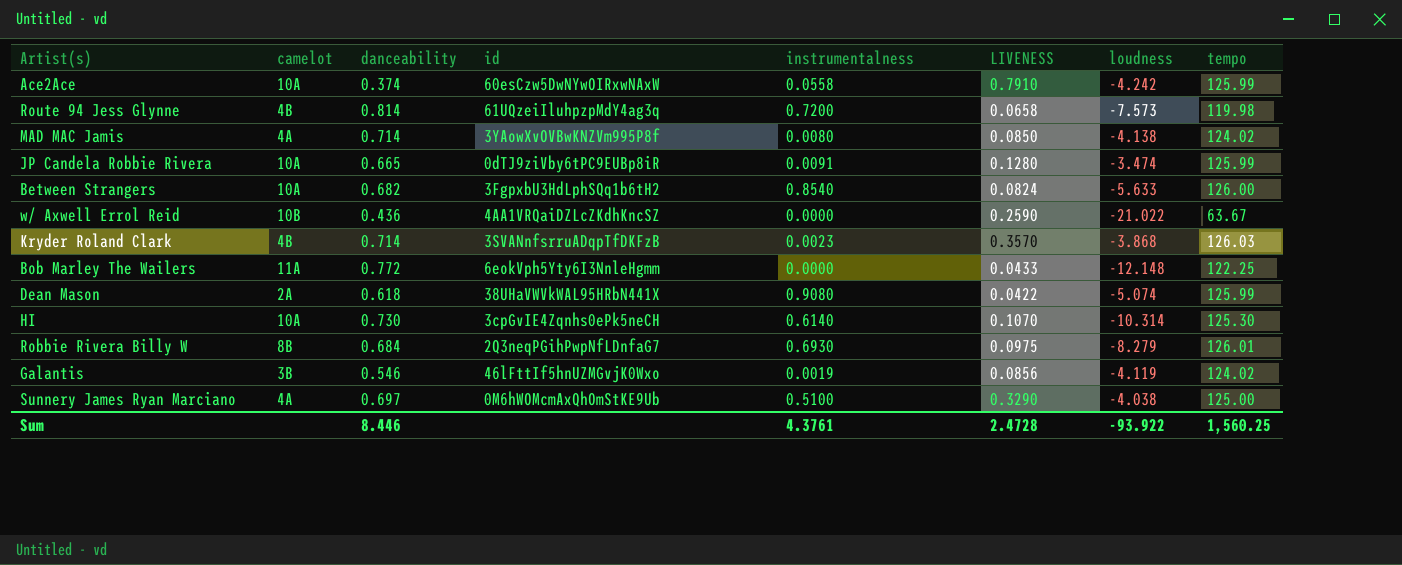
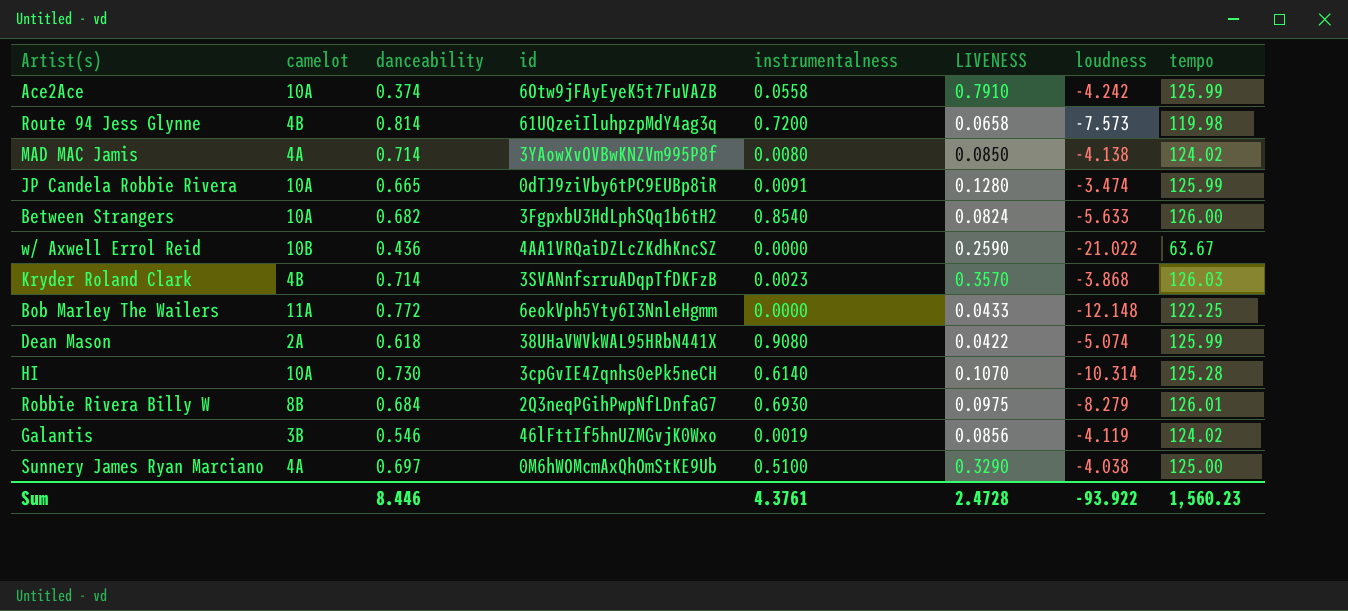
Ace2Ace | id: 60esCzw5DwNYwOIRxwNAxW -> 6Otw9jFAyEyeK5t7FuVAZB
HI | tempo: 125.30 -> 125.28
Sum | tempo: 1,560.25 -> 1,560.23

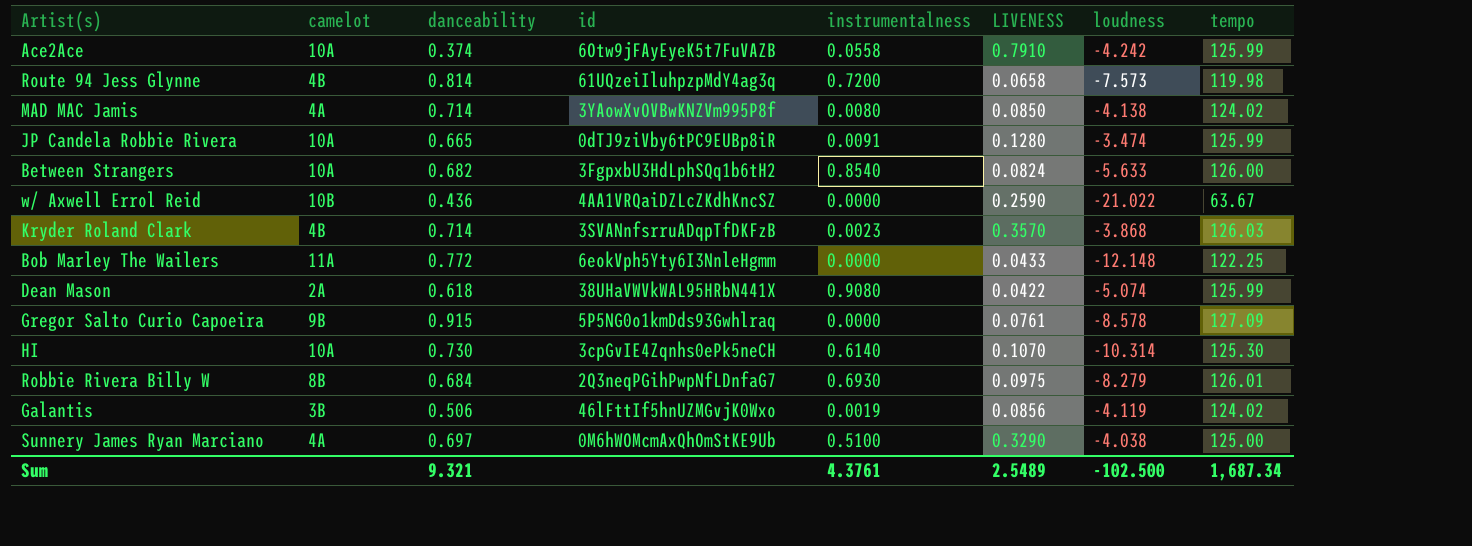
row Gregor Salto Curio Capoeira: none -> 9B | 0.915 | 5P5NG0o1kmDds93Gwhlraq | 0.0000 | 0.0761 | -8.578 | 127.09
HI | tempo: 125.28 -> 125.30
Galantis | danceability: 0.546 -> 0.506
Sum | danceability: 8.446 -> 9.321
Sum | LIVENESS: 2.4728 -> 2.5489
Sum | loudness: -93.922 -> -102.500
Sum | tempo: 1,560.23 -> 1,687.34

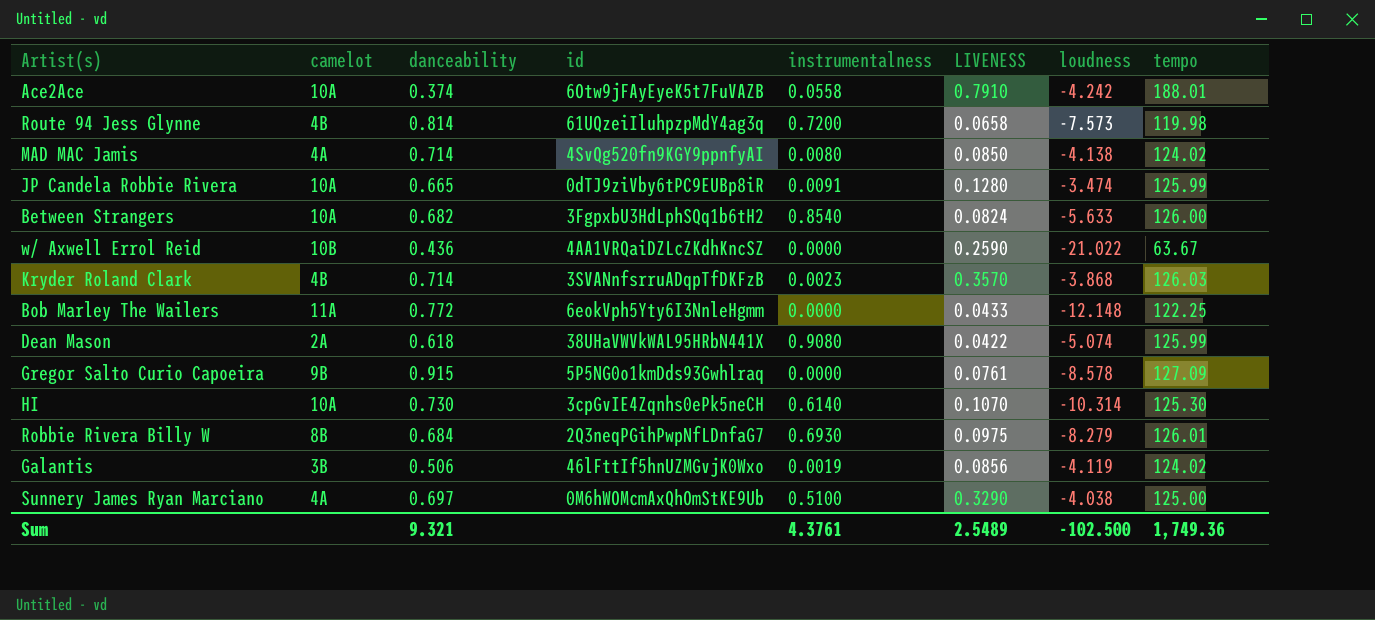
Ace2Ace | tempo: 125.99 -> 188.01
MAD MAC Jamis | id: 3YAowXvOVBwKNZVm995P8f -> 4SvQg520fn9KGY9ppnfyAI
Sum | tempo: 1,687.34 -> 1,749.36

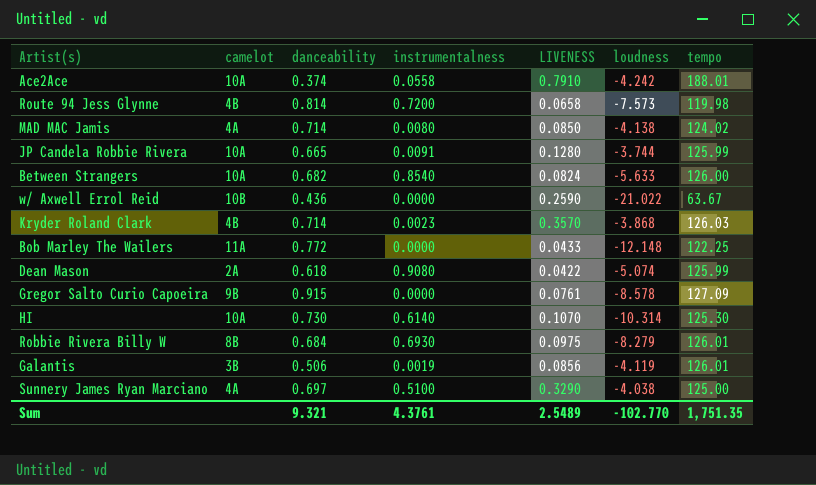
column id | position: 4 -> none
JP Candela Robbie Rivera | loudness: -3.474 -> -3.744
Galantis | tempo: 124.02 -> 126.01
Sum | loudness: -102.500 -> -102.770
Sum | tempo: 1,749.36 -> 1,751.35

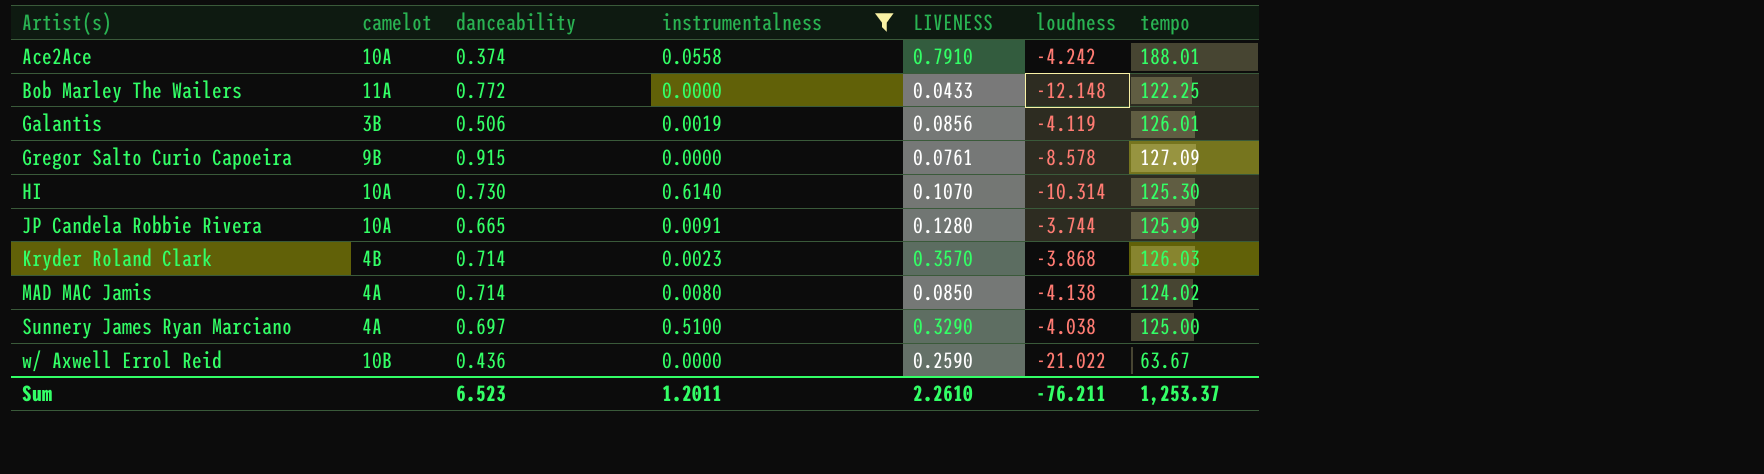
filter: none -> instrumentalness <= 0.6140
row order: none -> Artist(s) ascending
Sum | danceability: 9.321 -> 6.523
Sum | instrumentalness: 4.3761 -> 1.2011
Sum | LIVENESS: 2.5489 -> 2.2610
Sum | loudness: -102.770 -> -76.211
Sum | tempo: 1,751.35 -> 1,253.37

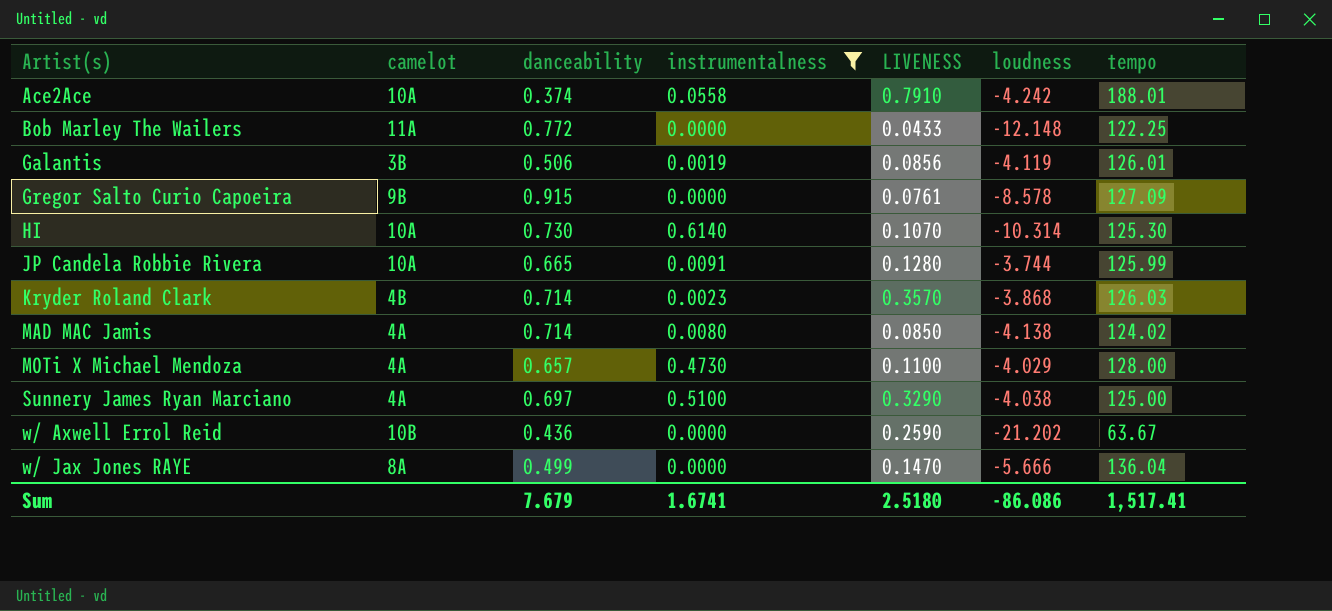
row MOTi X Michael Mendoza: none -> 4A | 0.657 | 0.4730 | 0.1100 | -4.029 | 128.00
w/ Axwell Errol Reid | loudness: -21.022 -> -21.202
row w/ Jax Jones RAYE: none -> 8A | 0.499 | 0.0000 | 0.1470 | -5.666 | 136.04
Sum | danceability: 6.523 -> 7.679
Sum | instrumentalness: 1.2011 -> 1.6741
Sum | LIVENESS: 2.2610 -> 2.5180
Sum | loudness: -76.211 -> -86.086
Sum | tempo: 1,253.37 -> 1,517.41

